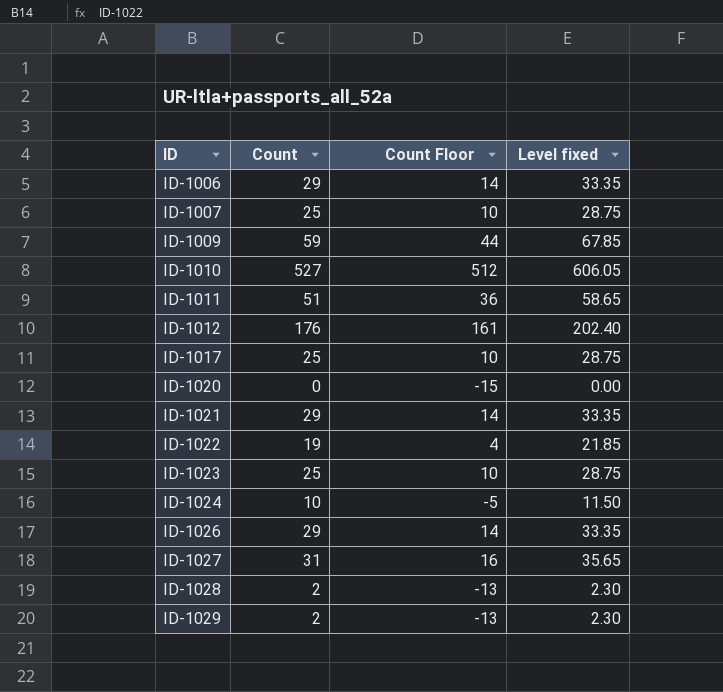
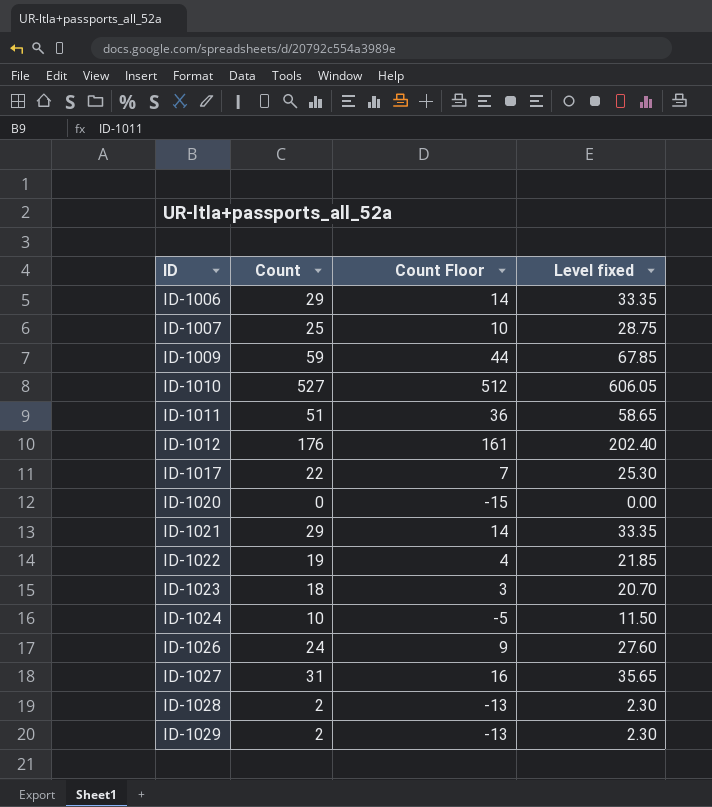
ID-1017 | Count: 25 -> 22
ID-1017 | Count Floor: 10 -> 7
ID-1017 | Level fixed: 28.75 -> 25.30
ID-1023 | Count: 25 -> 18
ID-1023 | Count Floor: 10 -> 3
ID-1023 | Level fixed: 28.75 -> 20.70
ID-1026 | Count: 29 -> 24
ID-1026 | Count Floor: 14 -> 9
ID-1026 | Level fixed: 33.35 -> 27.60

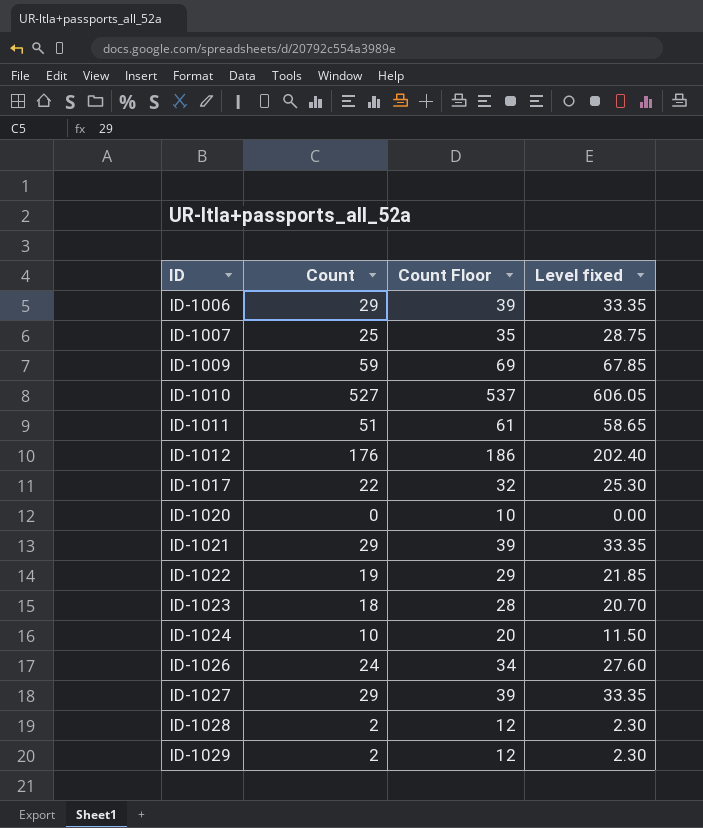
column Count Floor | formula: [Count] - 15 -> [Count] + 10
ID-1027 | Count: 31 -> 29
ID-1027 | Level fixed: 35.65 -> 33.35

